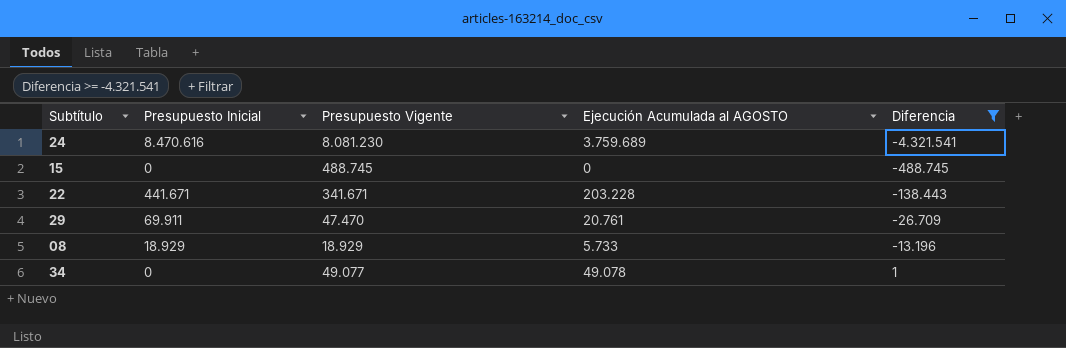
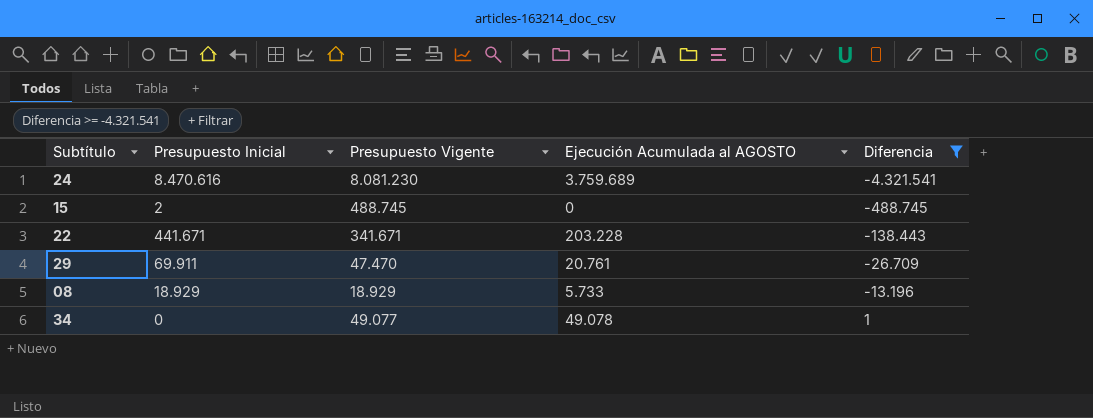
15 | Presupuesto Inicial: 0 -> 2

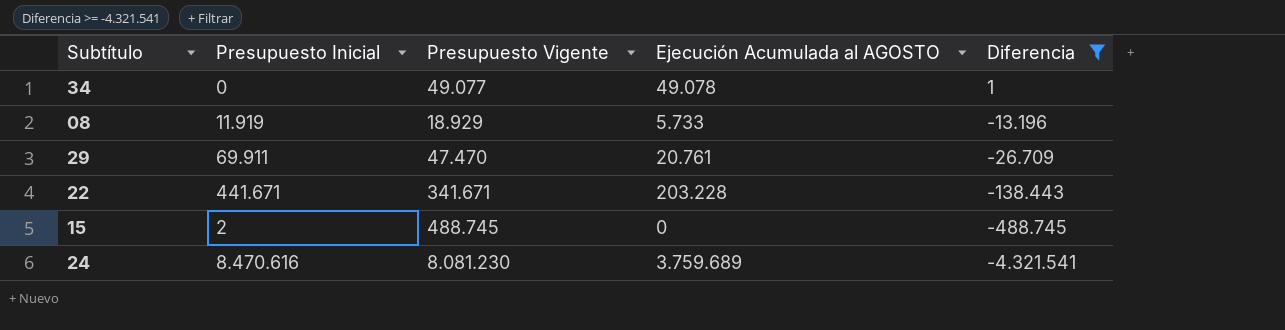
row order: Diferencia ascending -> Diferencia descending
08 | Presupuesto Inicial: 18.929 -> 11.919

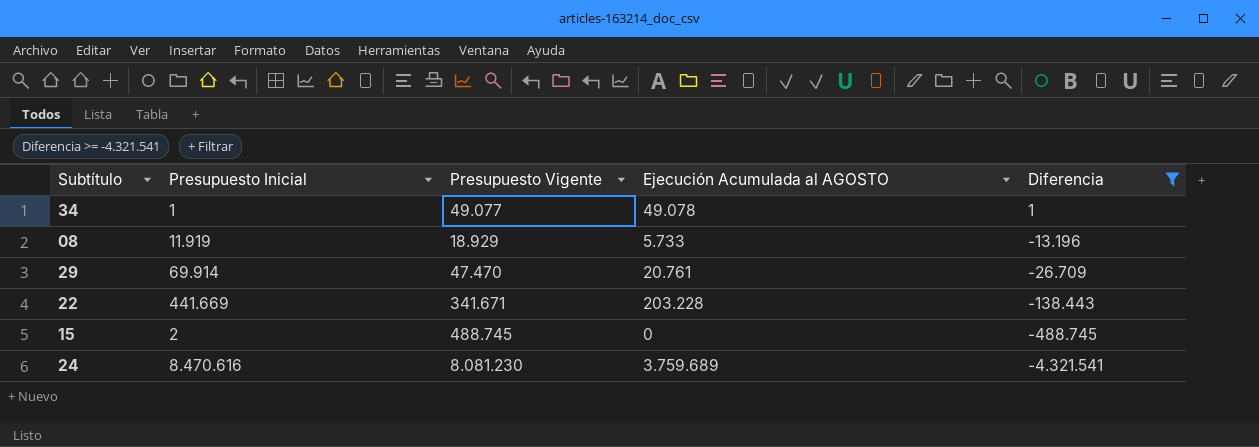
34 | Presupuesto Inicial: 0 -> 1
29 | Presupuesto Inicial: 69.911 -> 69.914
22 | Presupuesto Inicial: 441.671 -> 441.669

